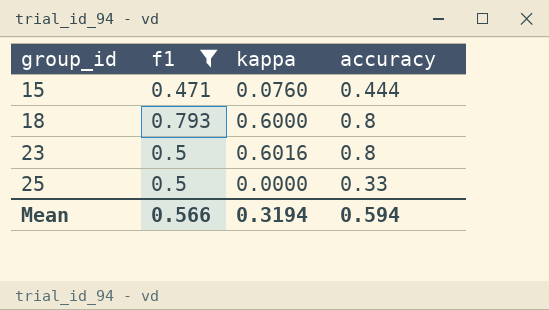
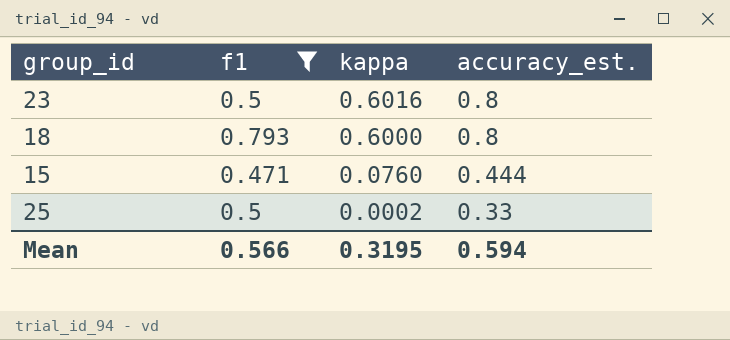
row order: group_id ascending -> kappa descending
column name: accuracy -> accuracy_est.
25 | kappa: 0.0000 -> 0.0002
Mean | kappa: 0.3194 -> 0.3195

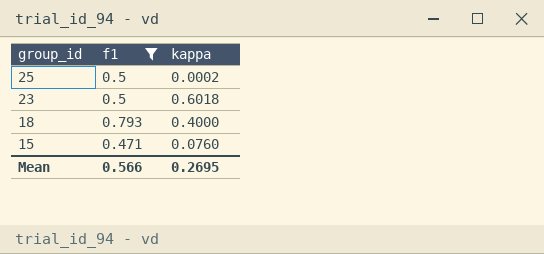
row order: kappa descending -> group_id descending
column accuracy_est. | position: 4 -> none
23 | kappa: 0.6016 -> 0.6018
18 | kappa: 0.6000 -> 0.4000
Mean | kappa: 0.3195 -> 0.2695

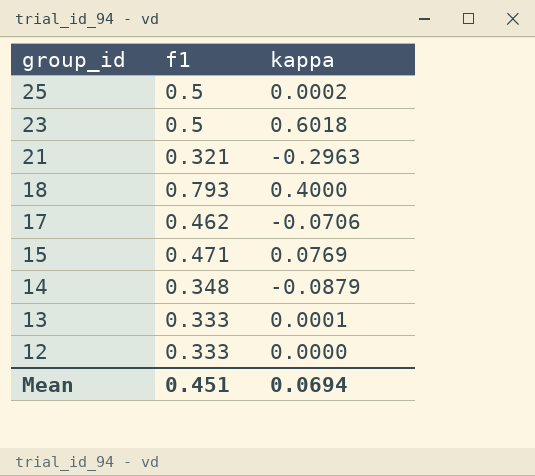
filter: f1 >= 0.471 -> none
15 | kappa: 0.0760 -> 0.0769
Mean | f1: 0.566 -> 0.451
Mean | kappa: 0.2695 -> 0.0694

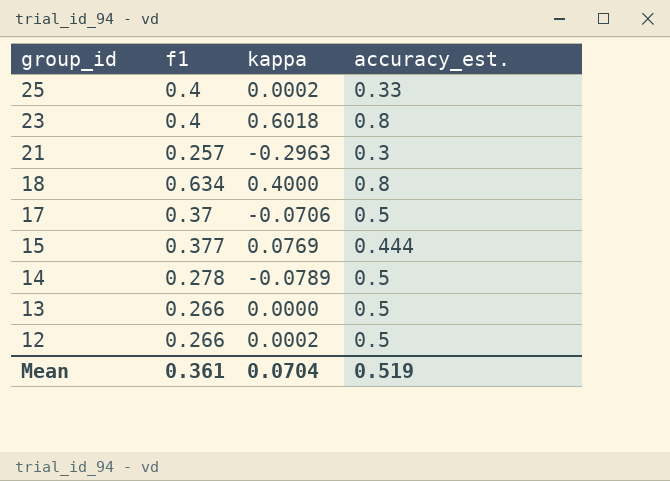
column accuracy_est. | position: none -> 4
25 | f1: 0.5 -> 0.4
23 | f1: 0.5 -> 0.4
21 | f1: 0.321 -> 0.257
18 | f1: 0.793 -> 0.634
17 | f1: 0.462 -> 0.37
15 | f1: 0.471 -> 0.377
14 | f1: 0.348 -> 0.278
14 | kappa: -0.0879 -> -0.0789
13 | f1: 0.333 -> 0.266
13 | kappa: 0.0001 -> 0.0000
12 | f1: 0.333 -> 0.266
12 | kappa: 0.0000 -> 0.0002
Mean | f1: 0.451 -> 0.361
Mean | kappa: 0.0694 -> 0.0704

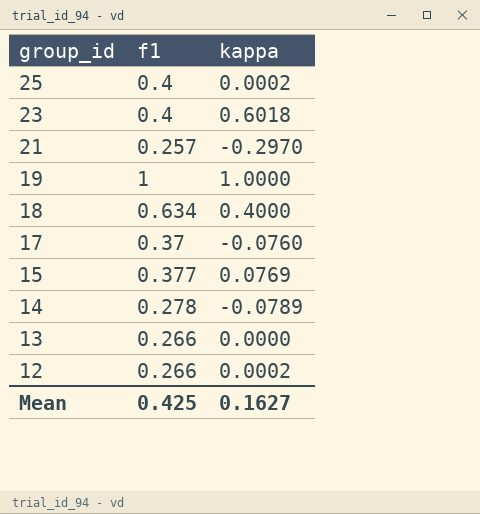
column accuracy_est. | position: 4 -> none
21 | kappa: -0.2963 -> -0.2970
row 19: none -> 1 | 1.0000
17 | kappa: -0.0706 -> -0.0760
Mean | f1: 0.361 -> 0.425
Mean | kappa: 0.0704 -> 0.1627

